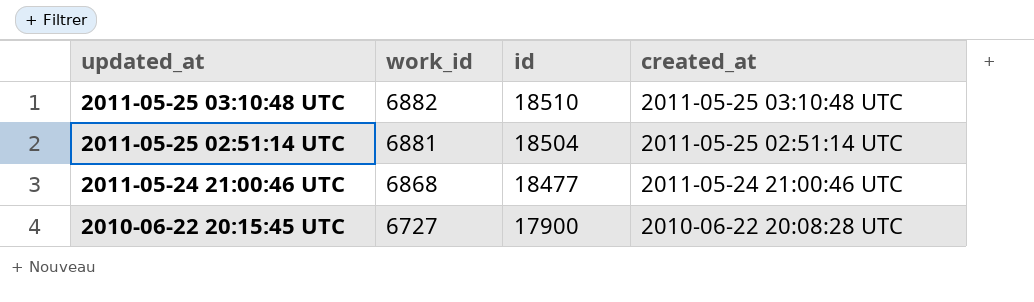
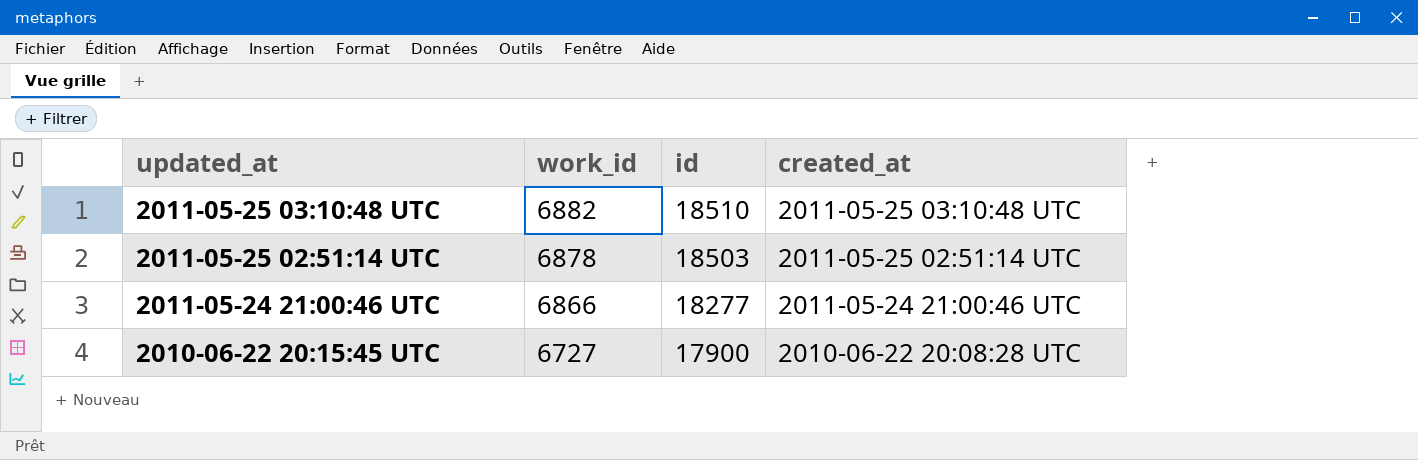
2011-05-25 02:51:14 UTC | work_id: 6881 -> 6878
2011-05-25 02:51:14 UTC | id: 18504 -> 18503
2011-05-24 21:00:46 UTC | work_id: 6868 -> 6866
2011-05-24 21:00:46 UTC | id: 18477 -> 18277

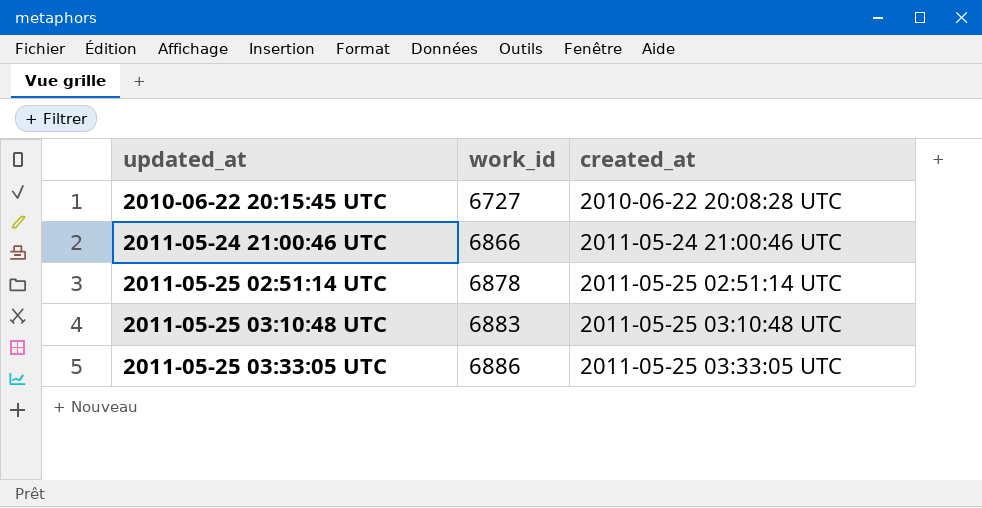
row order: updated_at descending -> updated_at ascending
column id | position: 3 -> none
2011-05-25 03:10:48 UTC | work_id: 6882 -> 6883
row 2011-05-25 03:33:05 UTC: none -> 6886 | 2011-05-25 03:33:05 UTC

